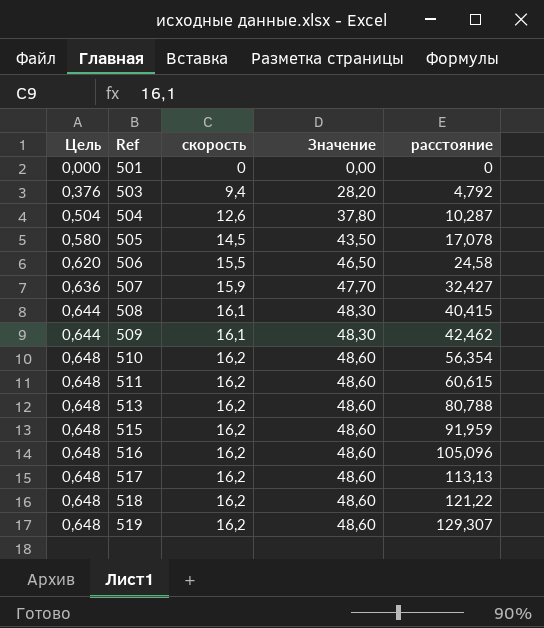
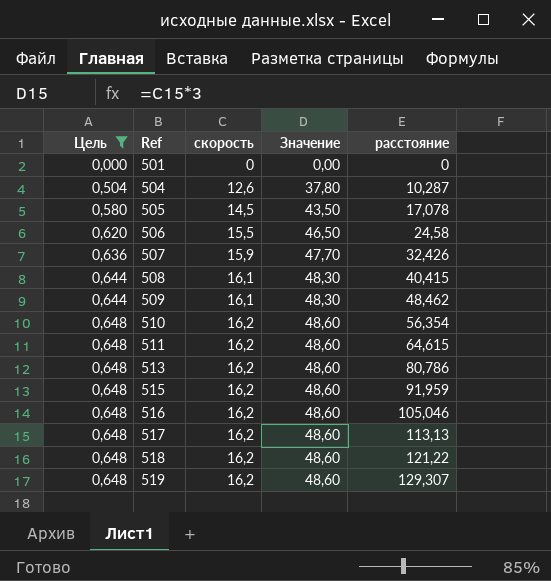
filter: none -> Цель != 0,376
507 | расстояние: 32,427 -> 32,426
509 | расстояние: 42,462 -> 48,462
511 | расстояние: 60,615 -> 64,615
513 | расстояние: 80,788 -> 80,786
516 | расстояние: 105,096 -> 105,046

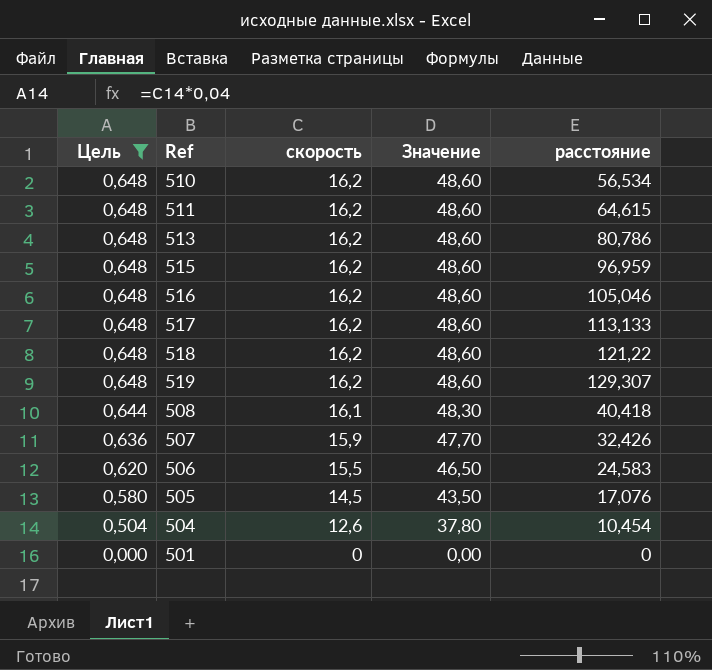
row order: Цель ascending -> Цель descending
row 509: 0,644 | 16,1 | 48,30 | 48,462 -> none
510 | расстояние: 56,354 -> 56,534
515 | расстояние: 91,959 -> 96,959
517 | расстояние: 113,13 -> 113,133
508 | расстояние: 40,415 -> 40,418
506 | расстояние: 24,58 -> 24,583
505 | расстояние: 17,078 -> 17,076
504 | расстояние: 10,287 -> 10,454

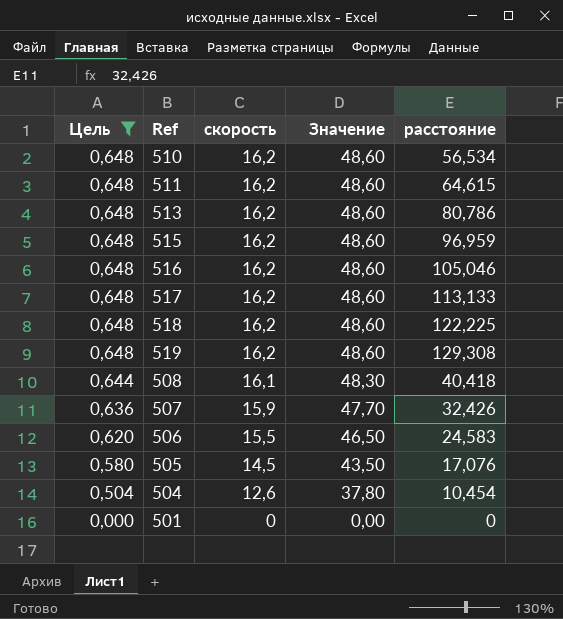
518 | расстояние: 121,22 -> 122,225
519 | расстояние: 129,307 -> 129,308

